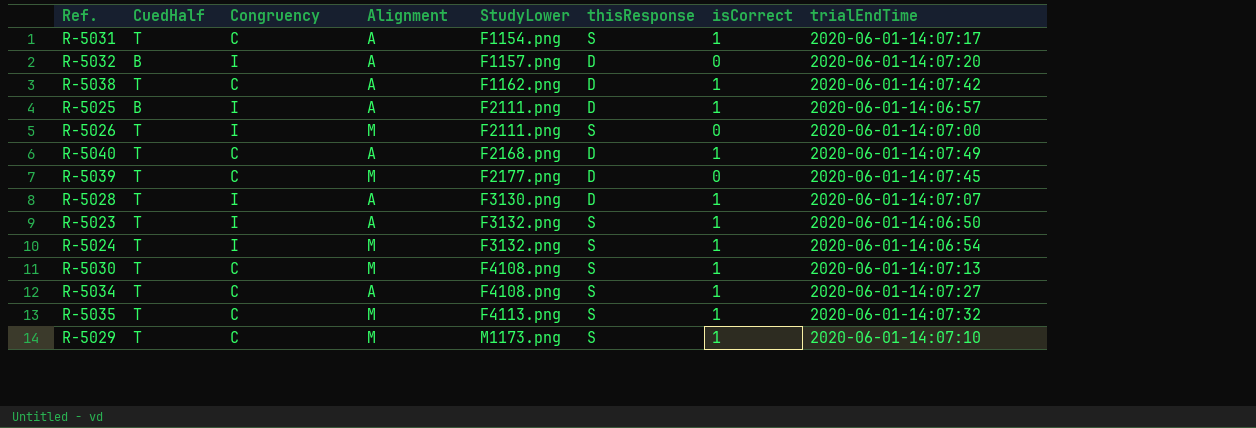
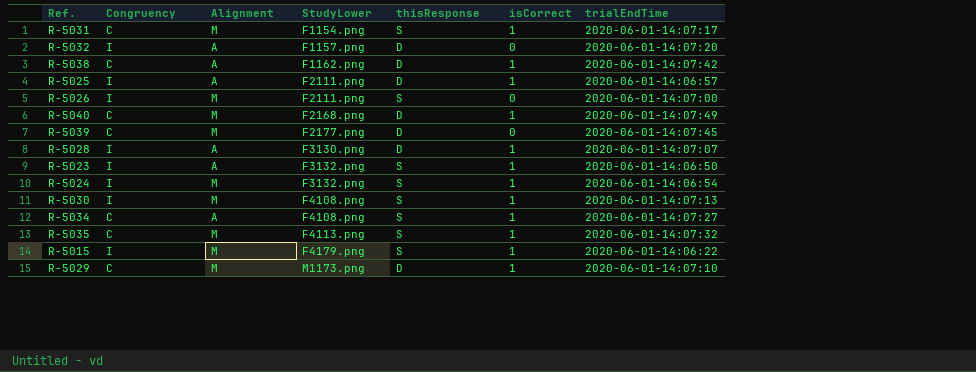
column CuedHalf | position: 2 -> none
R-5031 | Alignment: A -> M
R-5040 | Alignment: A -> M
R-5030 | Congruency: C -> I
row R-5015: none -> I | M | F4179.png | S | 1 | 2020-06-01-14:06:22
R-5029 | thisResponse: S -> D

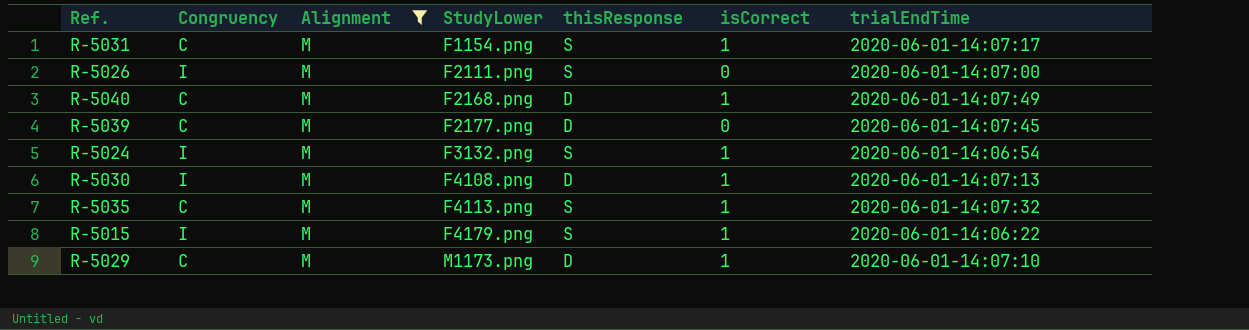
filter: none -> Alignment = M
R-5030 | thisResponse: S -> D

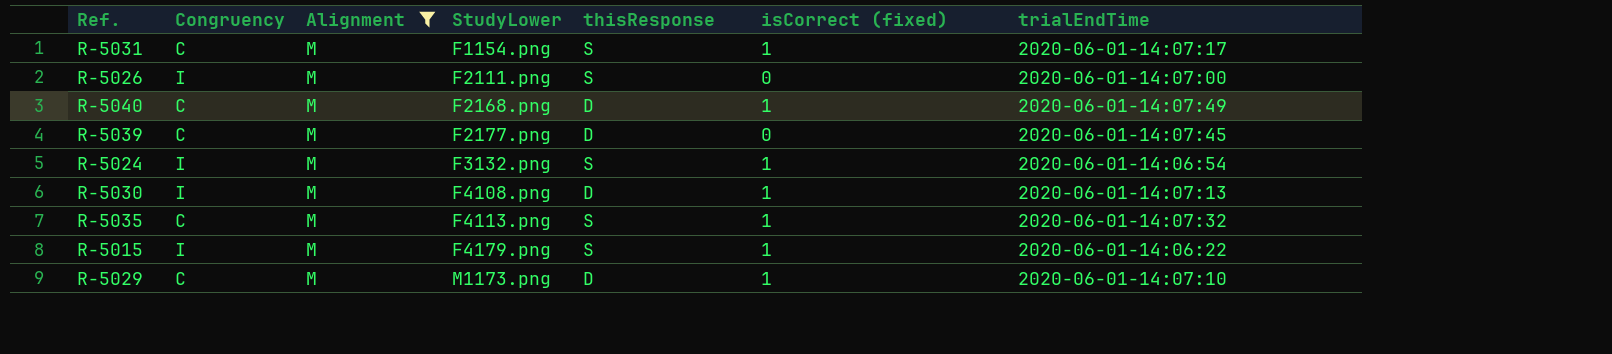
column name: isCorrect -> isCorrect (fixed)

